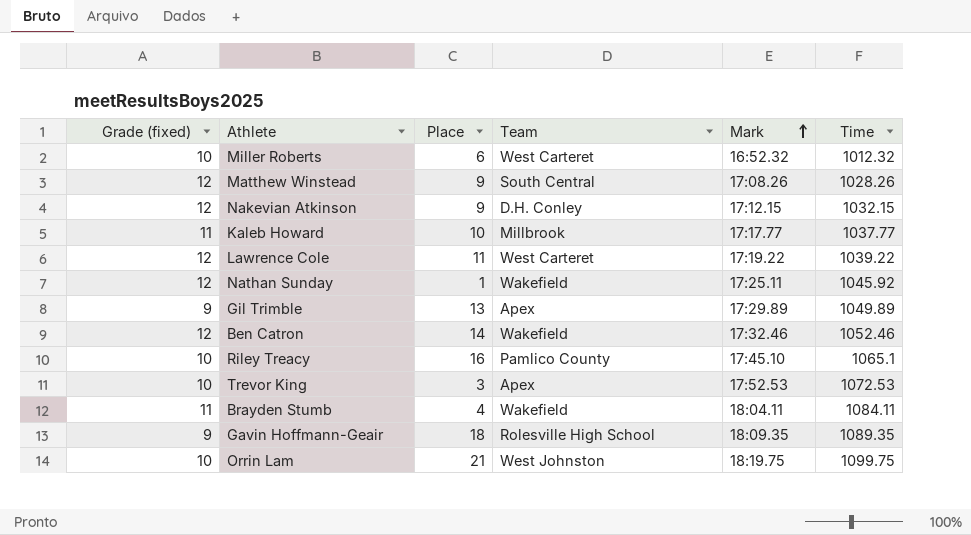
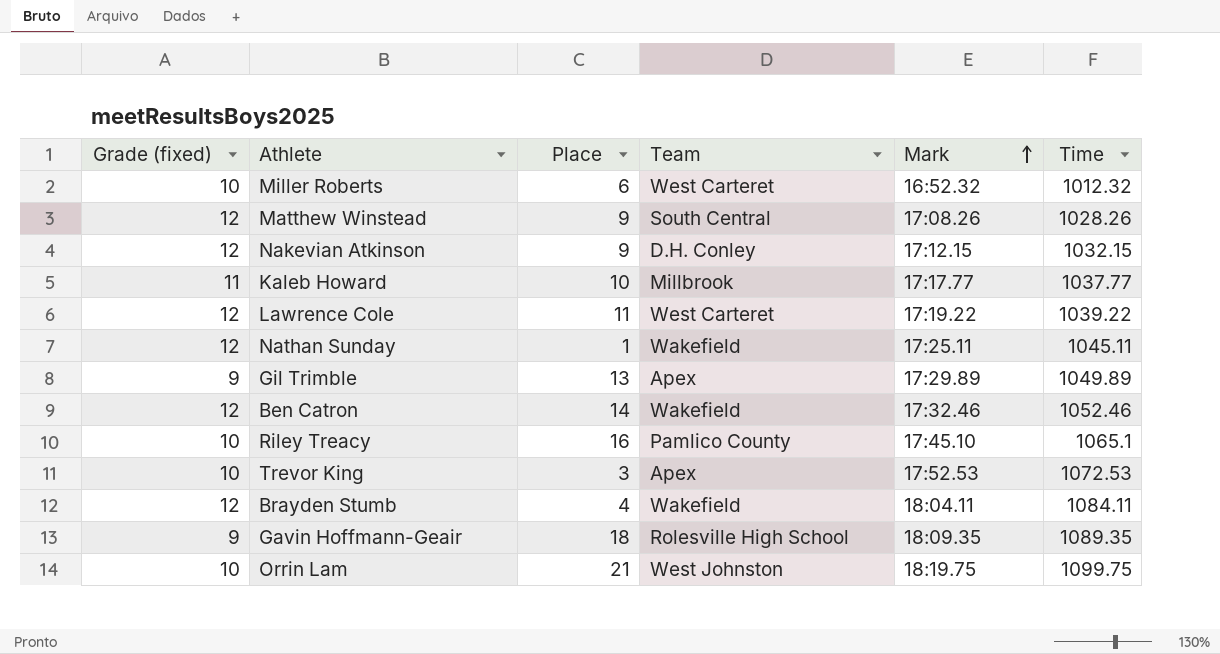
Nathan Sunday | Time: 1045.92 -> 1045.11
Brayden Stumb | Grade (fixed): 11 -> 12

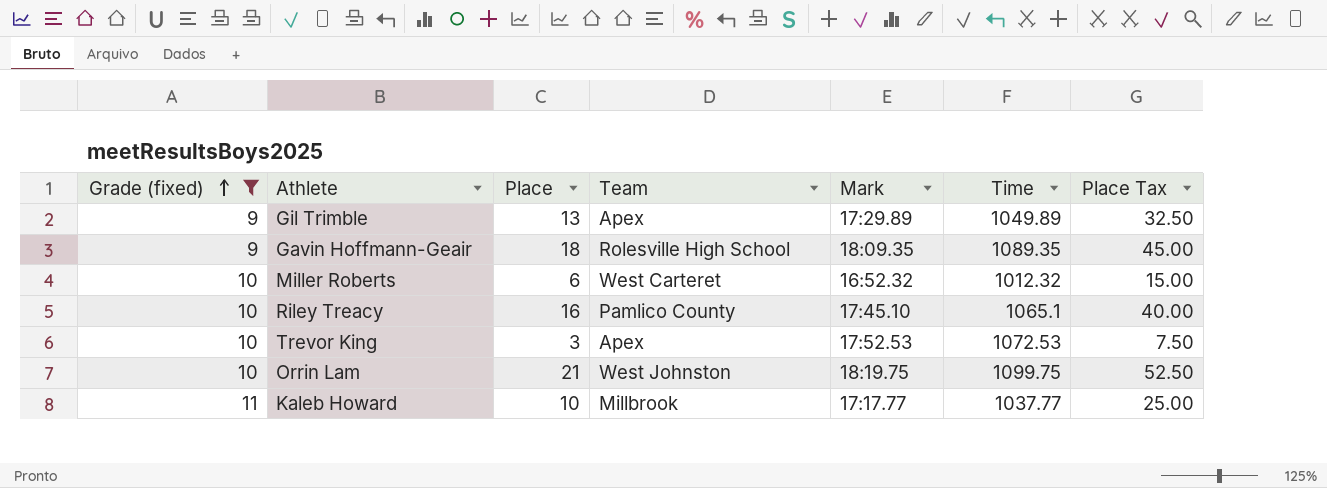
filter: none -> Grade (fixed) != 12
row order: Mark ascending -> Grade (fixed) ascending
column Place Tax | formula: none -> [Place] * 2.5

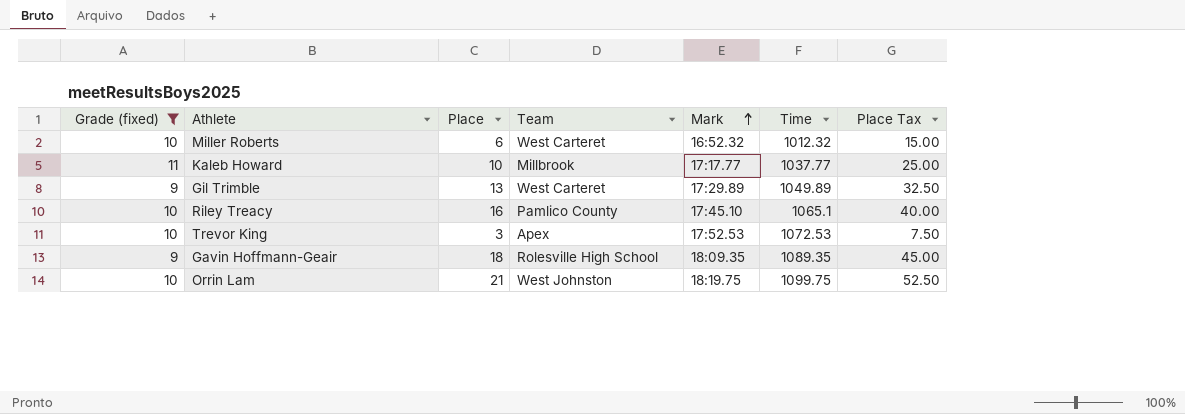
row order: Grade (fixed) ascending -> Mark ascending
Gil Trimble | Team: Apex -> West Carteret

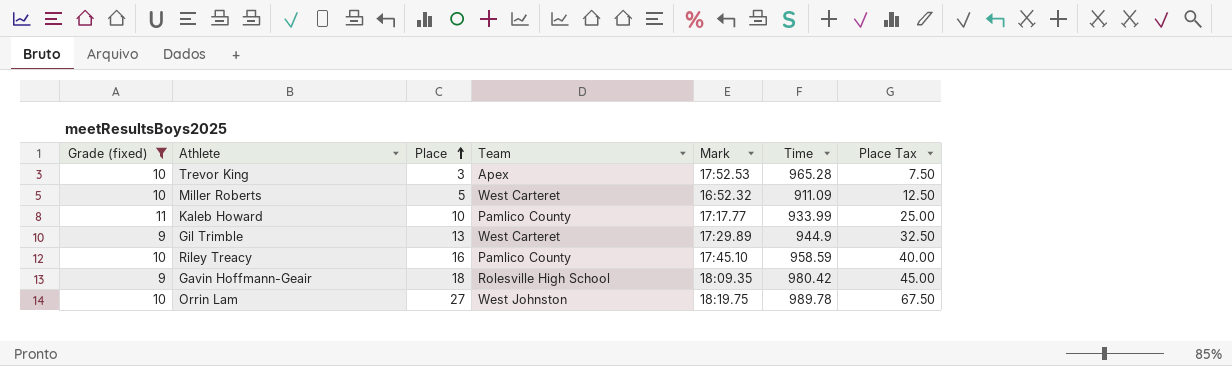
row order: Mark ascending -> Place ascending
Trevor King | Time: 1072.53 -> 965.28
Miller Roberts | Place: 6 -> 5
Miller Roberts | Time: 1012.32 -> 911.09
Miller Roberts | Place Tax: 15.00 -> 12.50
Kaleb Howard | Team: Millbrook -> Pamlico County
Kaleb Howard | Time: 1037.77 -> 933.99
Gil Trimble | Time: 1049.89 -> 944.9
Riley Treacy | Time: 1065.1 -> 958.59
Gavin Hoffmann-Geair | Time: 1089.35 -> 980.42
Orrin Lam | Place: 21 -> 27
Orrin Lam | Time: 1099.75 -> 989.78
Orrin Lam | Place Tax: 52.50 -> 67.50

